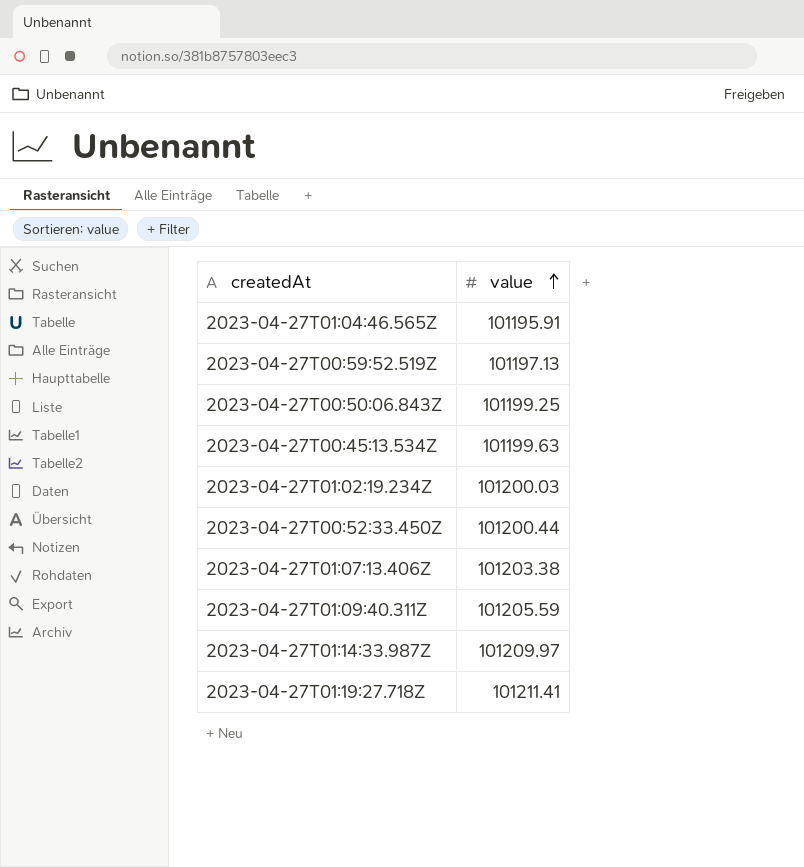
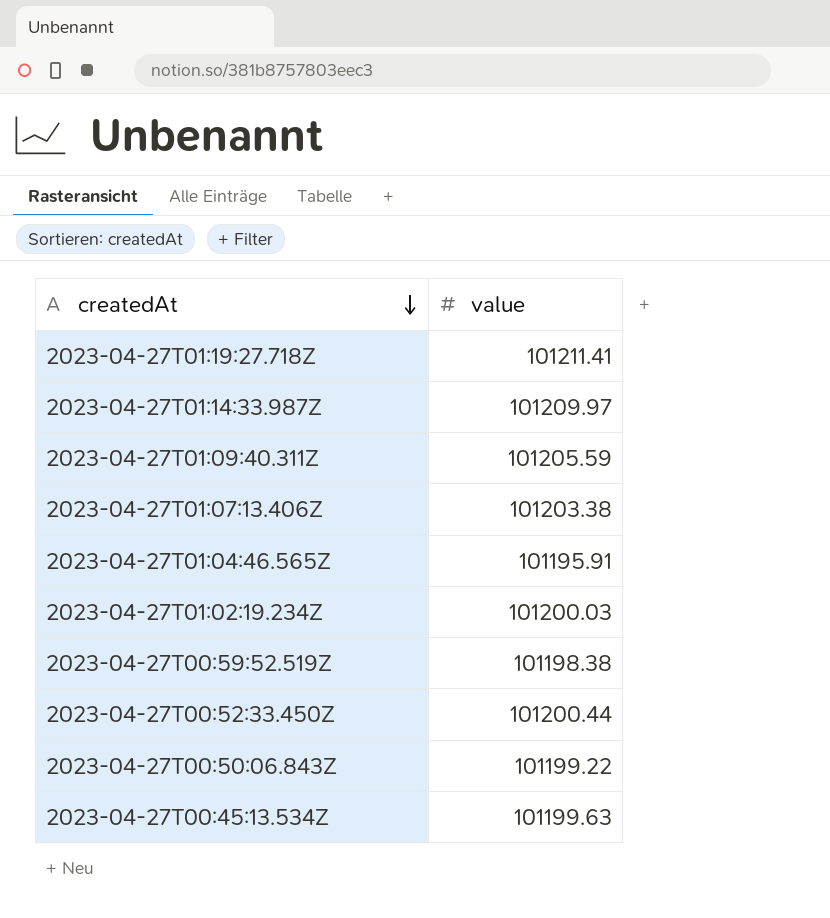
row order: value ascending -> createdAt descending
2023-04-27T00:59:52.519Z | value: 101197.13 -> 101198.38
2023-04-27T00:50:06.843Z | value: 101199.25 -> 101199.22

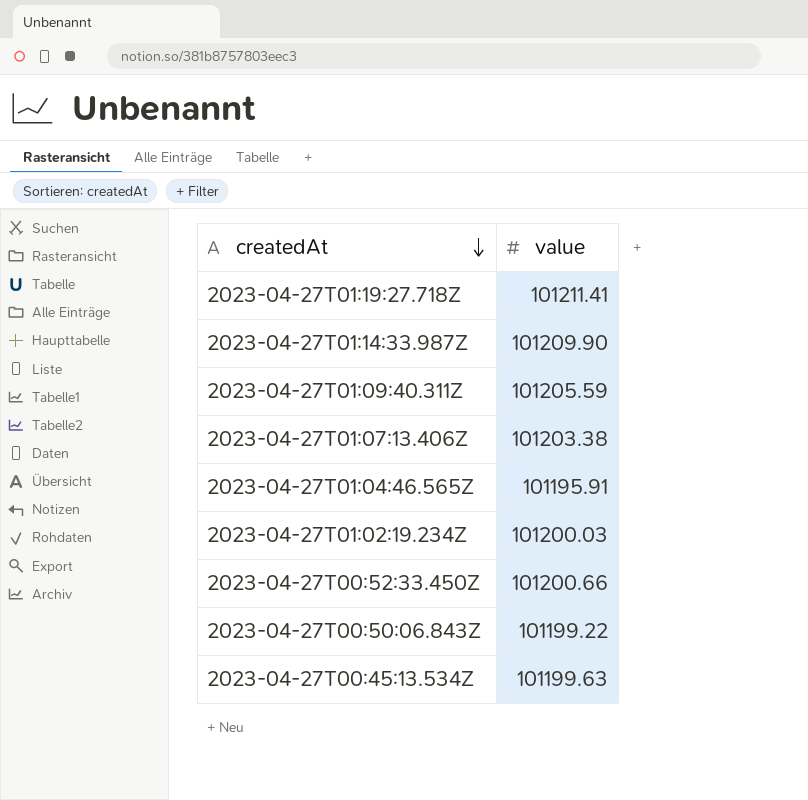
row 2023-04-27T00:59:52.519Z: 101198.38 -> none
2023-04-27T01:14:33.987Z | value: 101209.97 -> 101209.90
2023-04-27T00:52:33.450Z | value: 101200.44 -> 101200.66

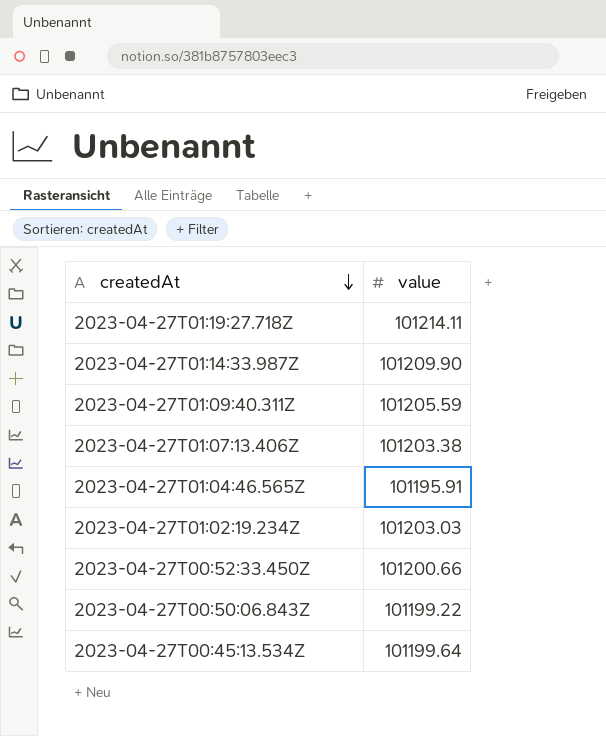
2023-04-27T01:19:27.718Z | value: 101211.41 -> 101214.11
2023-04-27T01:02:19.234Z | value: 101200.03 -> 101203.03
2023-04-27T00:45:13.534Z | value: 101199.63 -> 101199.64

